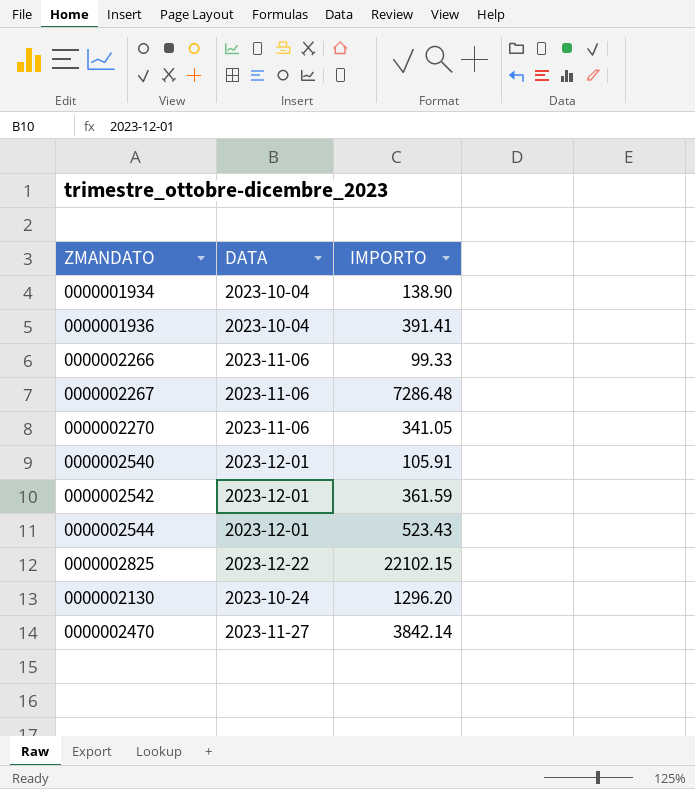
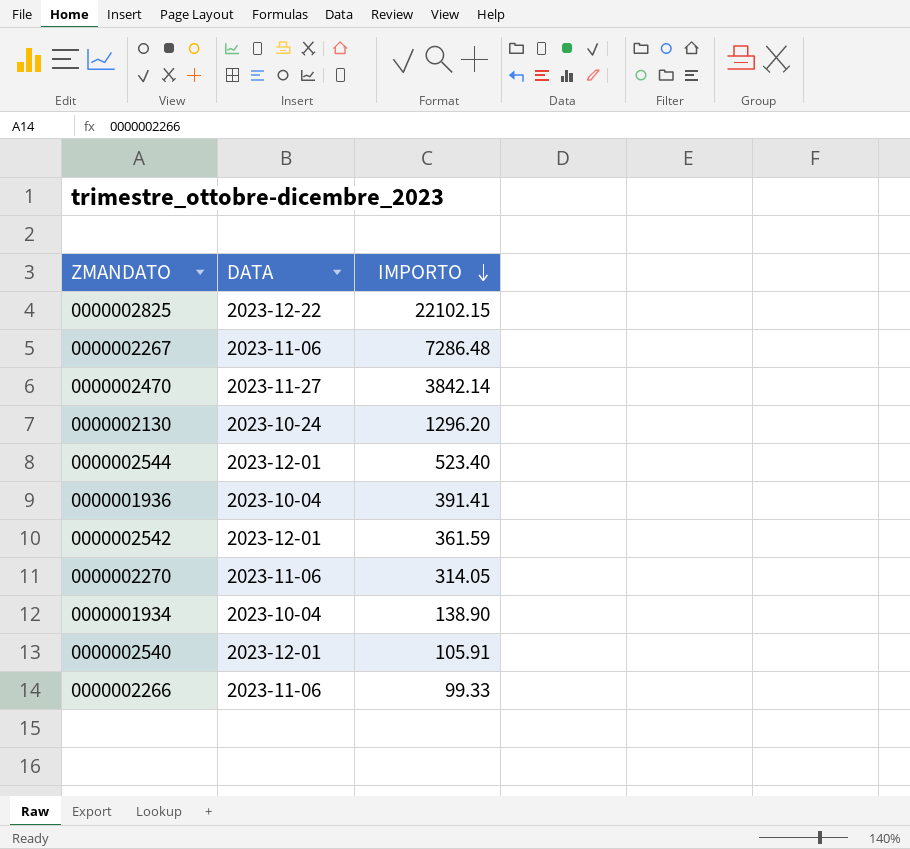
row order: none -> IMPORTO descending
0000002544 | IMPORTO: 523.43 -> 523.40
0000002270 | IMPORTO: 341.05 -> 314.05

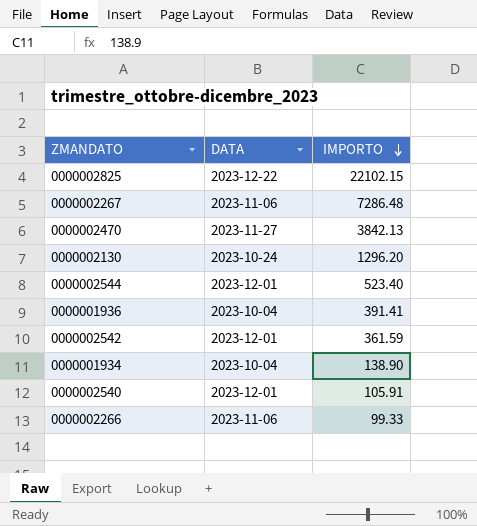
row 0000002270: 2023-11-06 | 314.05 -> none
0000002470 | IMPORTO: 3842.14 -> 3842.13

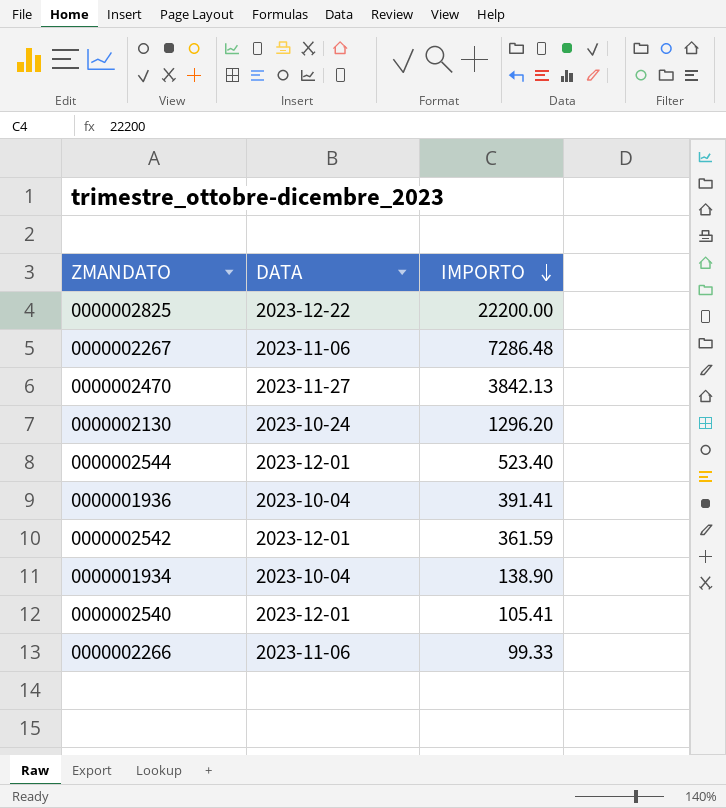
0000002825 | IMPORTO: 22102.15 -> 22200.00
0000002540 | IMPORTO: 105.91 -> 105.41

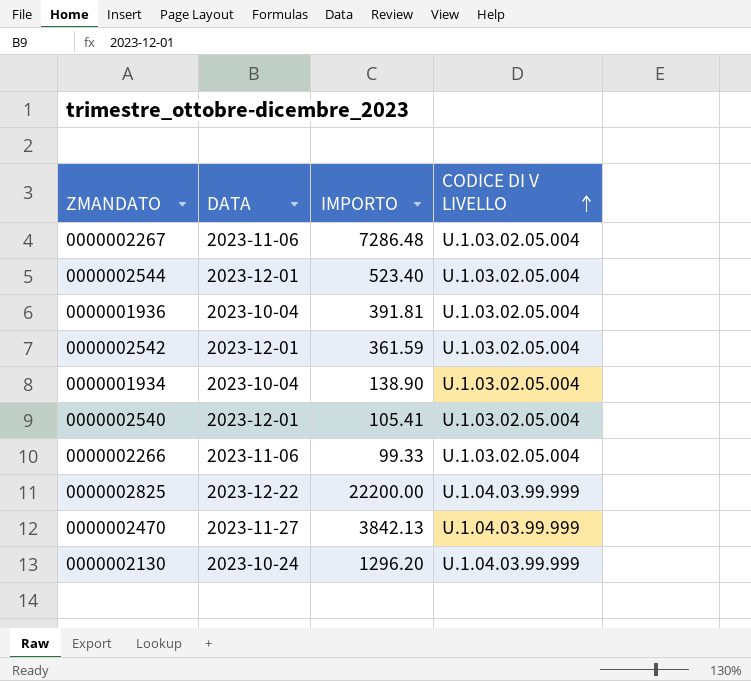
row order: IMPORTO descending -> CODICE DI V LIVELLO ascending
column CODICE DI V LIVELLO | position: none -> 4
0000001936 | IMPORTO: 391.41 -> 391.81

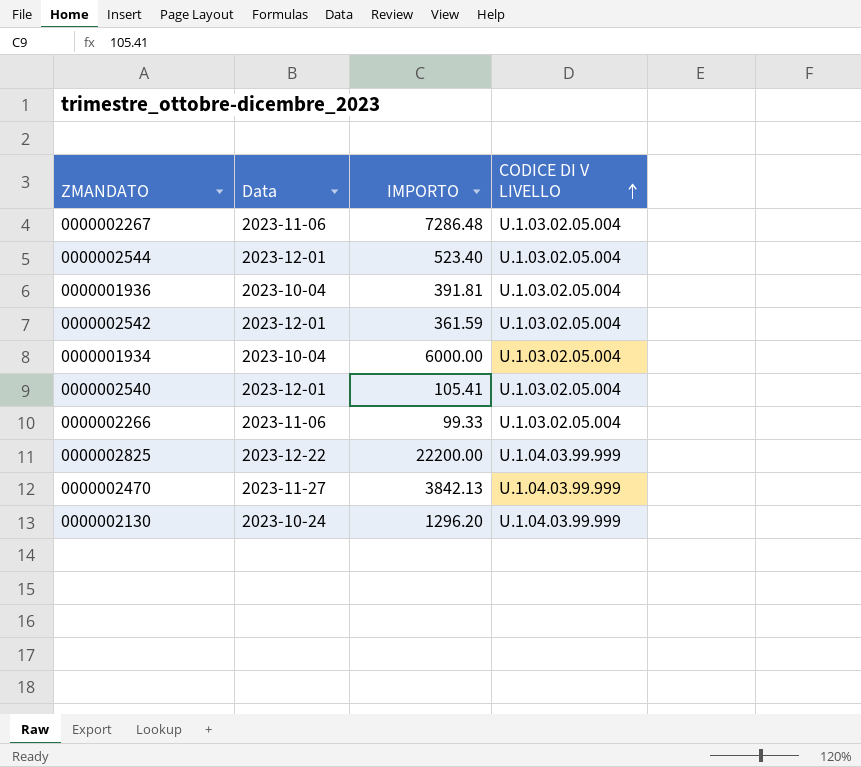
column name: DATA -> Data
0000001934 | IMPORTO: 138.90 -> 6000.00

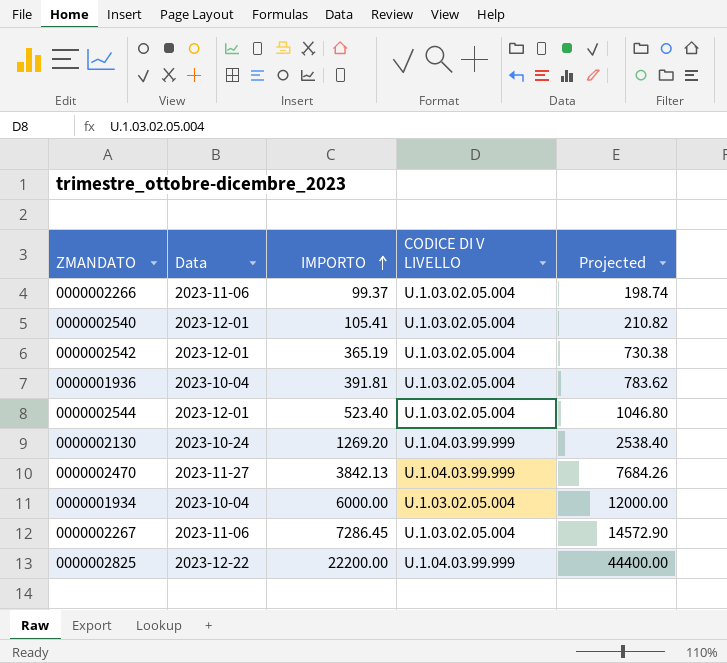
row order: CODICE DI V LIVELLO ascending -> IMPORTO ascending
column Projected | formula: none -> [IMPORTO] * 2
0000002266 | IMPORTO: 99.33 -> 99.37
0000002542 | IMPORTO: 361.59 -> 365.19
0000002130 | IMPORTO: 1296.20 -> 1269.20
0000002267 | IMPORTO: 7286.48 -> 7286.45

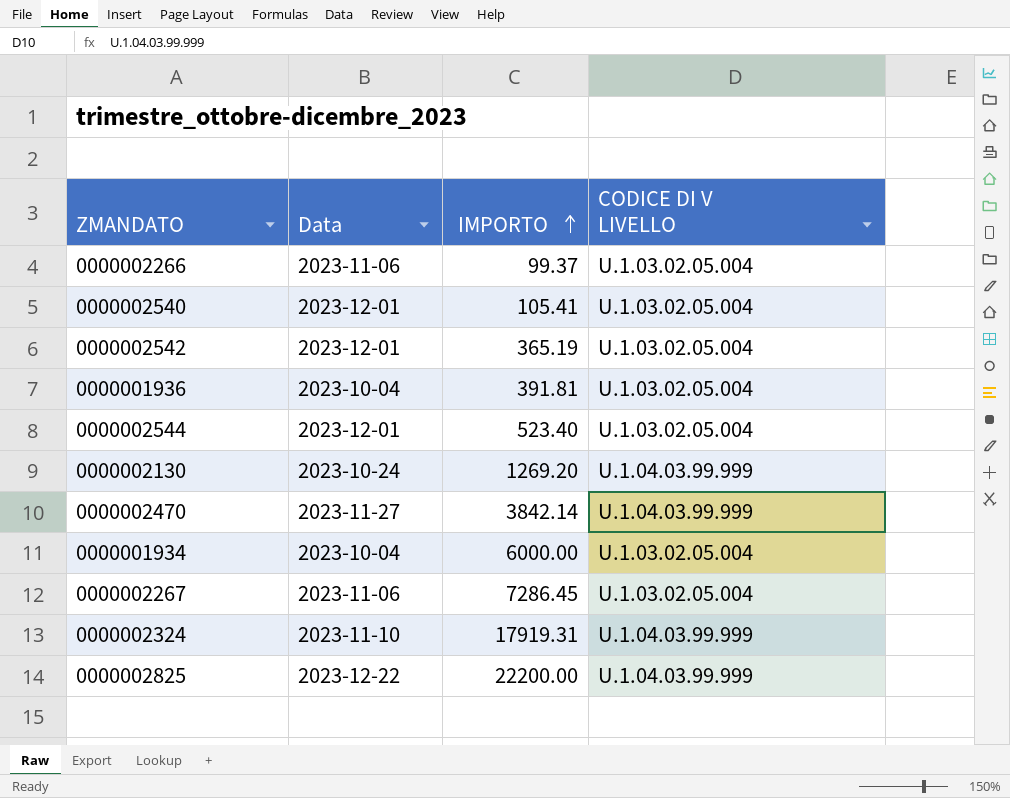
column Projected | formula: [IMPORTO] * 2 -> none
0000002470 | IMPORTO: 3842.13 -> 3842.14
row 0000002324: none -> 2023-11-10 | 17919.31 | U.1.04.03.99.999

